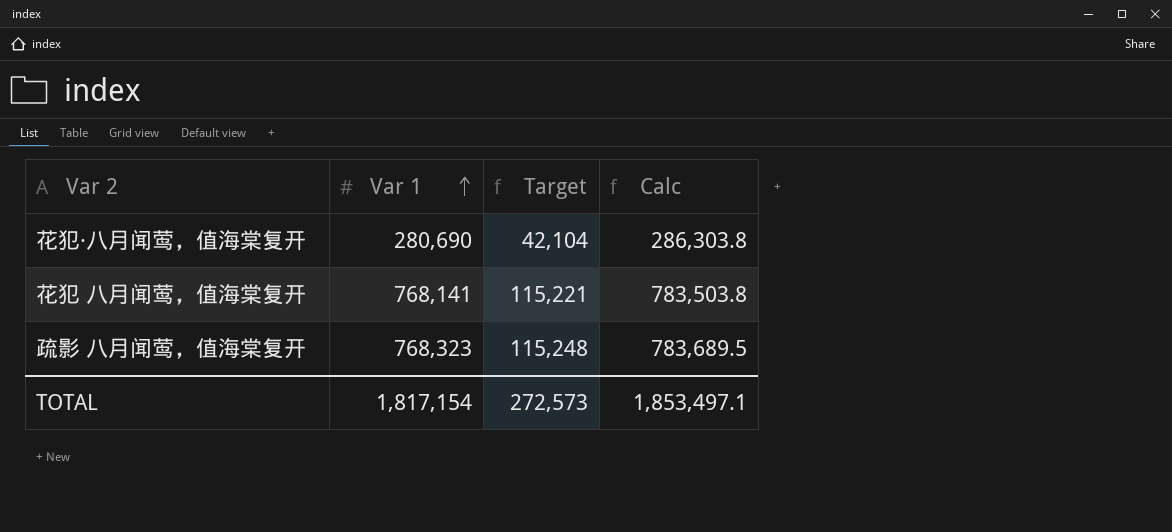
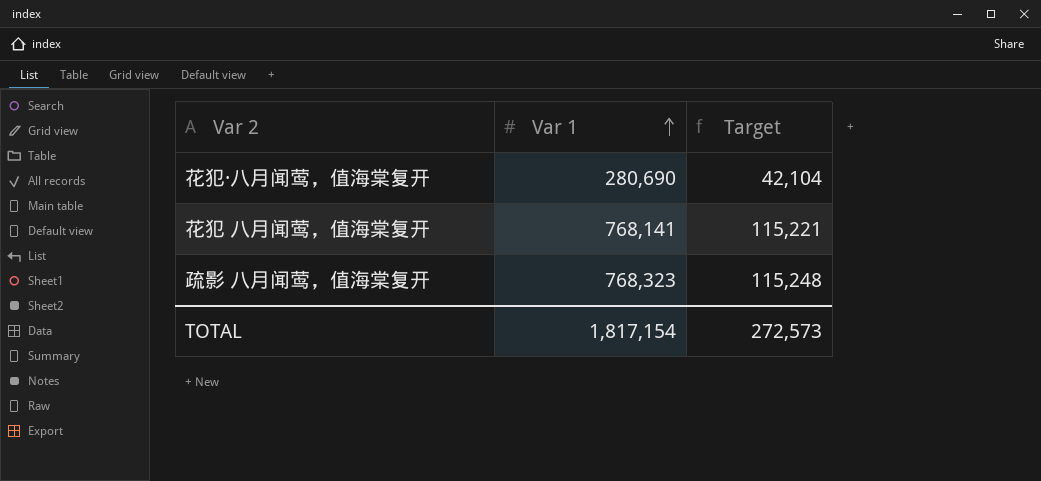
column Calc | formula: [Var 1] * 1.02 -> none

